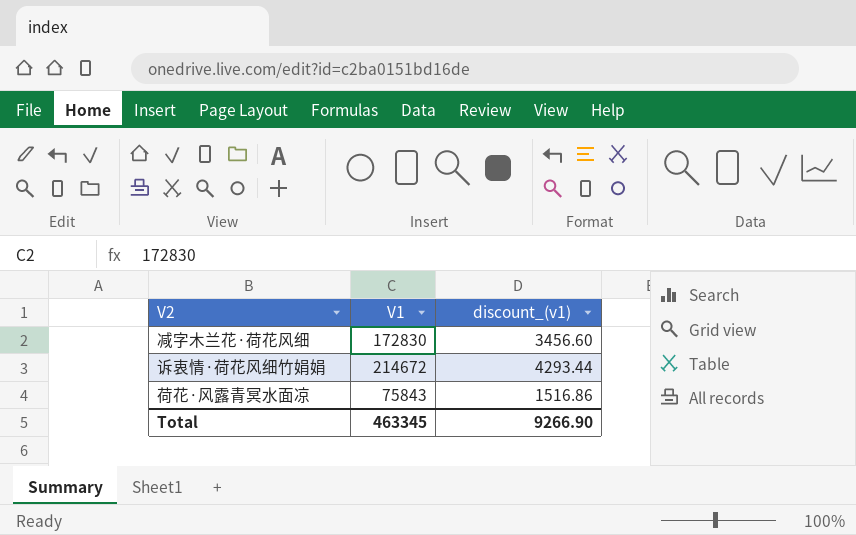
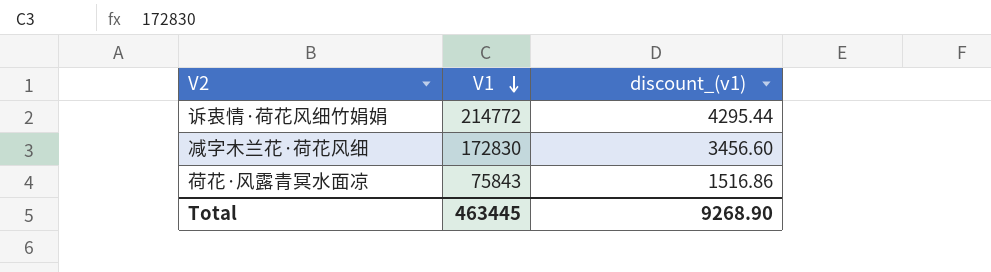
row order: none -> V1 descending
诉衷情·荷花风细竹娟娟 | V1: 214672 -> 214772
诉衷情·荷花风细竹娟娟 | discount_(v1): 4293.44 -> 4295.44
Total | V1: 463345 -> 463445
Total | discount_(v1): 9266.90 -> 9268.90

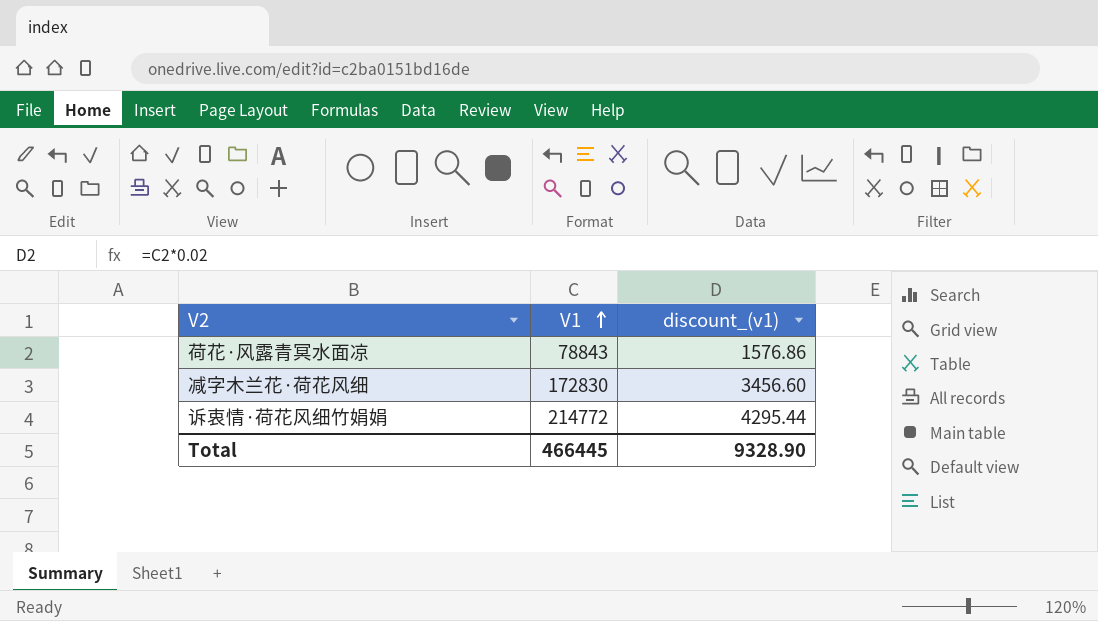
row order: V1 descending -> V1 ascending
荷花·风露青冥水面凉 | V1: 75843 -> 78843
荷花·风露青冥水面凉 | discount_(v1): 1516.86 -> 1576.86
Total | V1: 463445 -> 466445
Total | discount_(v1): 9268.90 -> 9328.90

